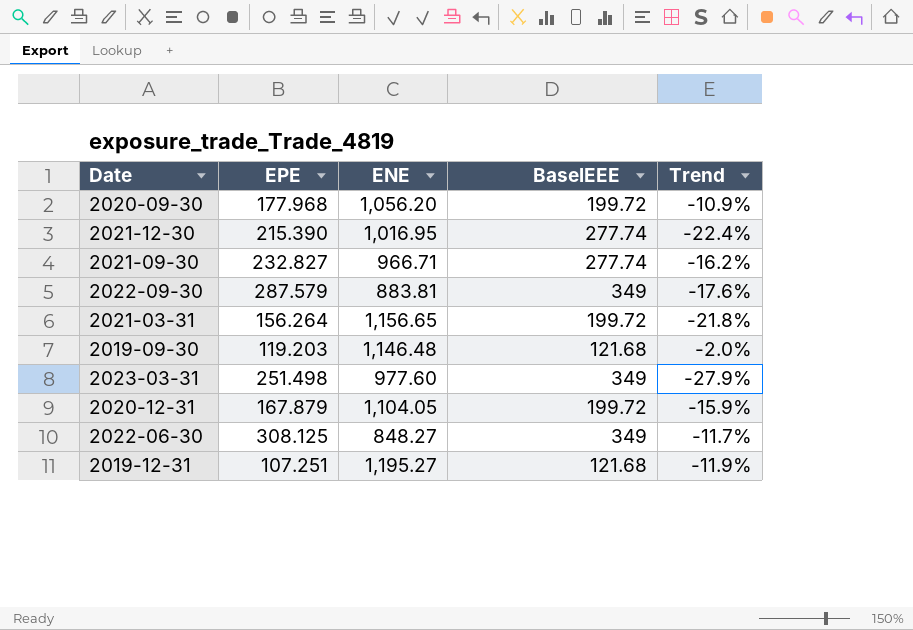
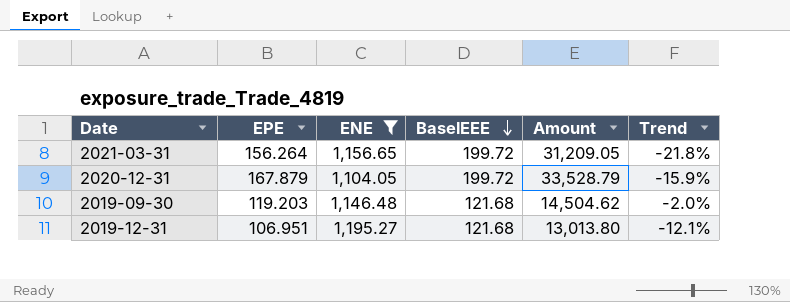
filter: none -> ENE >= 1,104.05
row order: none -> BaselEEE descending
column Amount | formula: none -> [EPE] * [BaselEEE]
2019-12-31 | EPE: 107.251 -> 106.951
2019-12-31 | Trend: -11.9% -> -12.1%

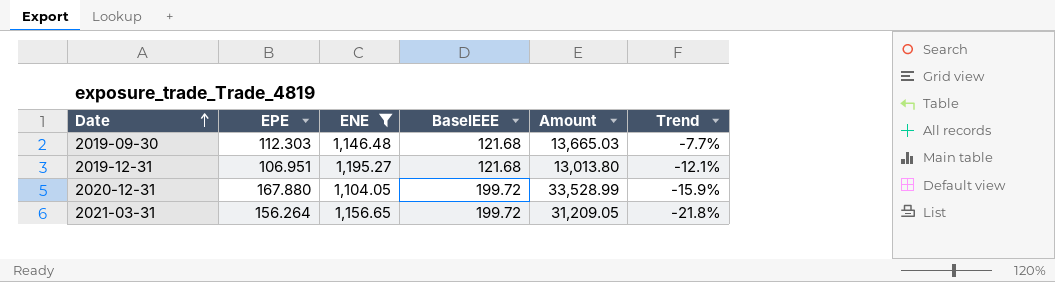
row order: BaselEEE descending -> Date ascending
2019-09-30 | EPE: 119.203 -> 112.303
2019-09-30 | Amount: 14,504.62 -> 13,665.03
2019-09-30 | Trend: -2.0% -> -7.7%
2020-12-31 | EPE: 167.879 -> 167.880
2020-12-31 | Amount: 33,528.79 -> 33,528.99

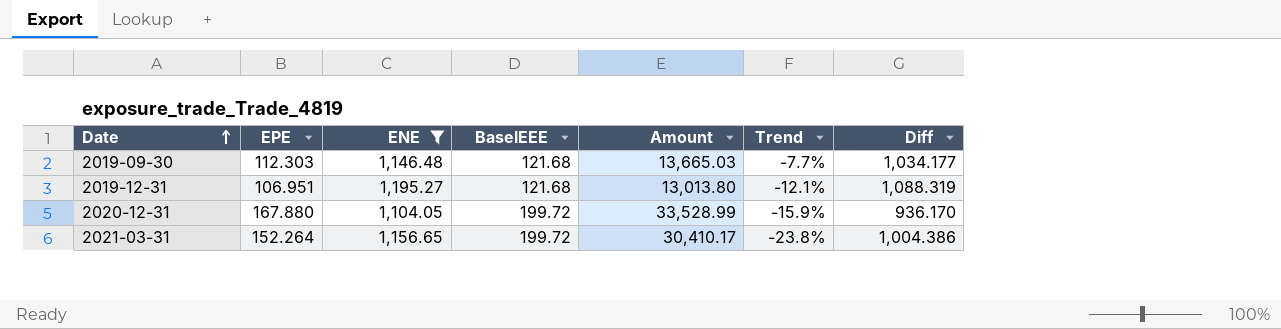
column Diff | formula: none -> [ENE] - [EPE]
2021-03-31 | EPE: 156.264 -> 152.264
2021-03-31 | Amount: 31,209.05 -> 30,410.17
2021-03-31 | Trend: -21.8% -> -23.8%

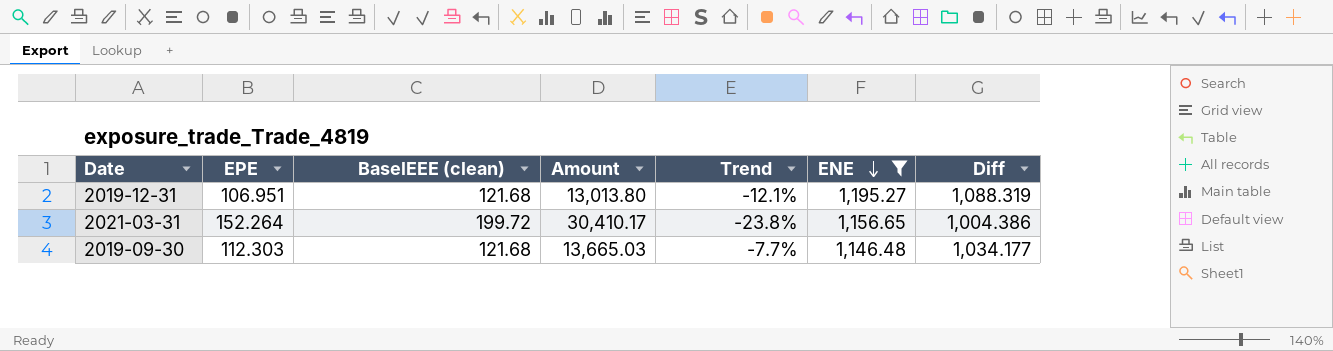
row order: Date ascending -> ENE descending
column name: BaselEEE -> BaselEEE (clean)
column ENE | position: 3 -> 6
row 2020-12-31: 167.880 | 1,104.05 | 199.72 | 33,528.99 | -15.9% | 936.170 -> none

